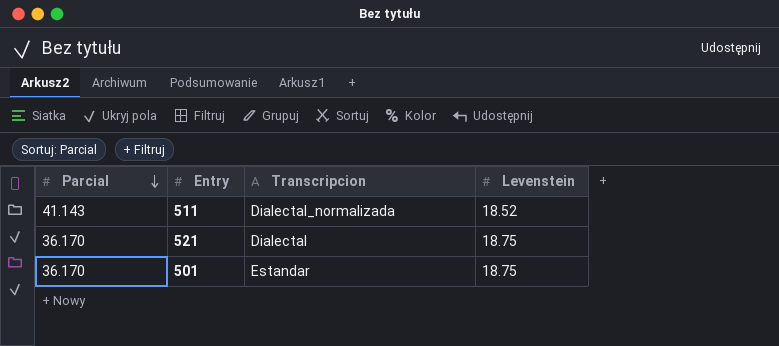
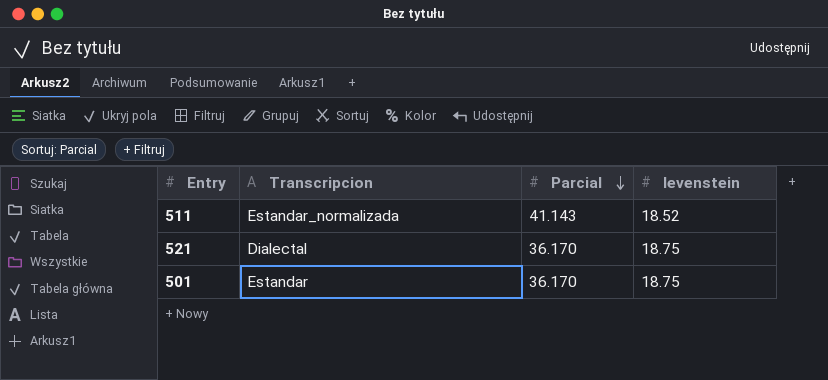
column Parcial | position: 1 -> 3
column name: Levenstein -> levenstein
511 | Transcripcion: Dialectal_normalizada -> Estandar_normalizada

